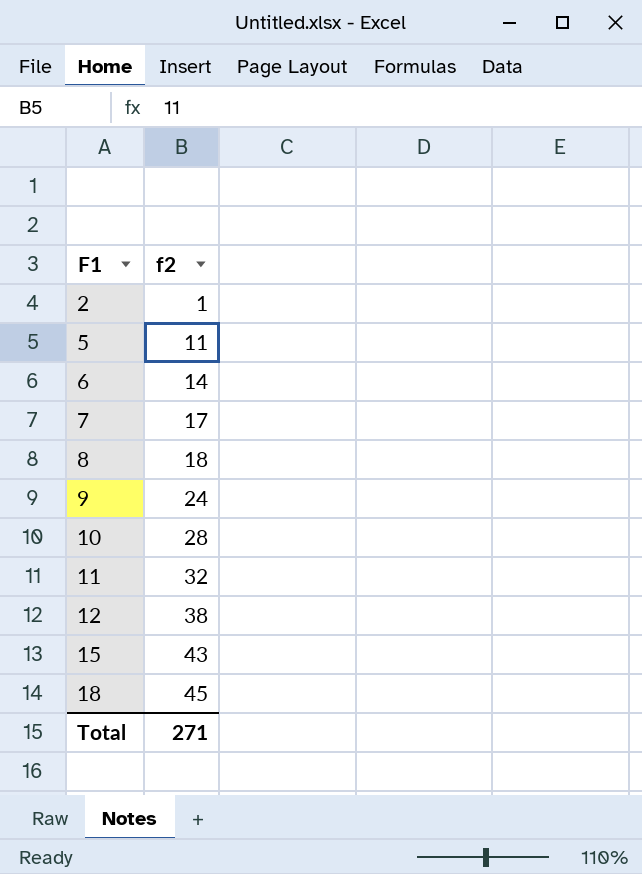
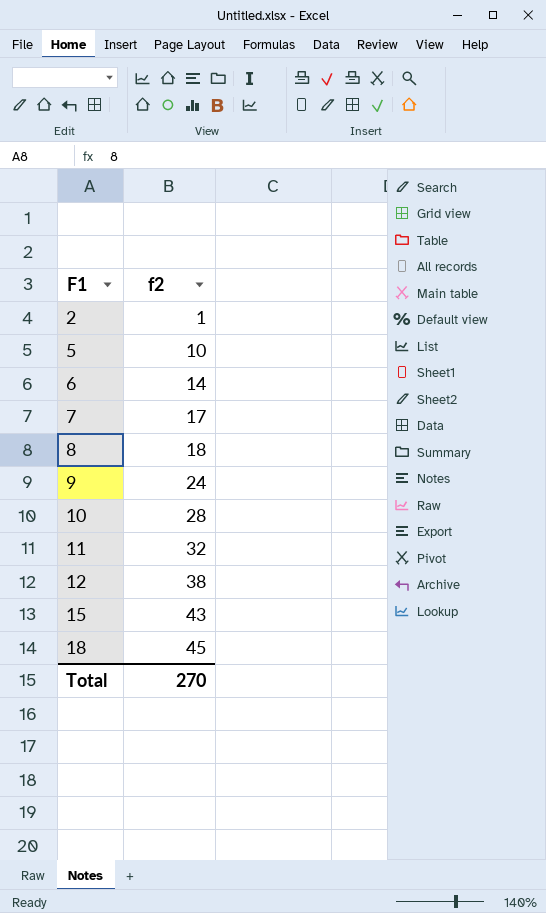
5 | f2: 11 -> 10
Total | f2: 271 -> 270

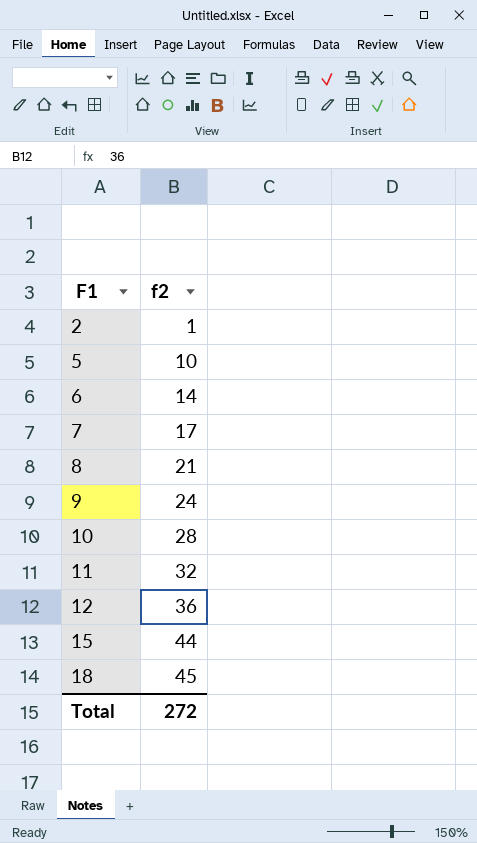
8 | f2: 18 -> 21
12 | f2: 38 -> 36
15 | f2: 43 -> 44
Total | f2: 270 -> 272

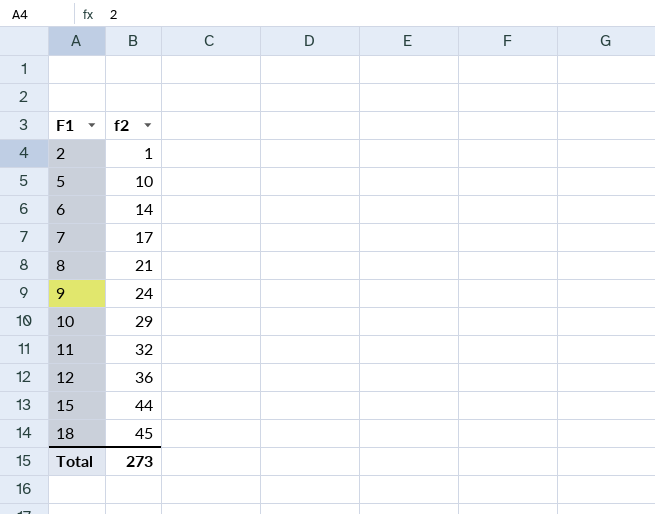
10 | f2: 28 -> 29
Total | f2: 272 -> 273

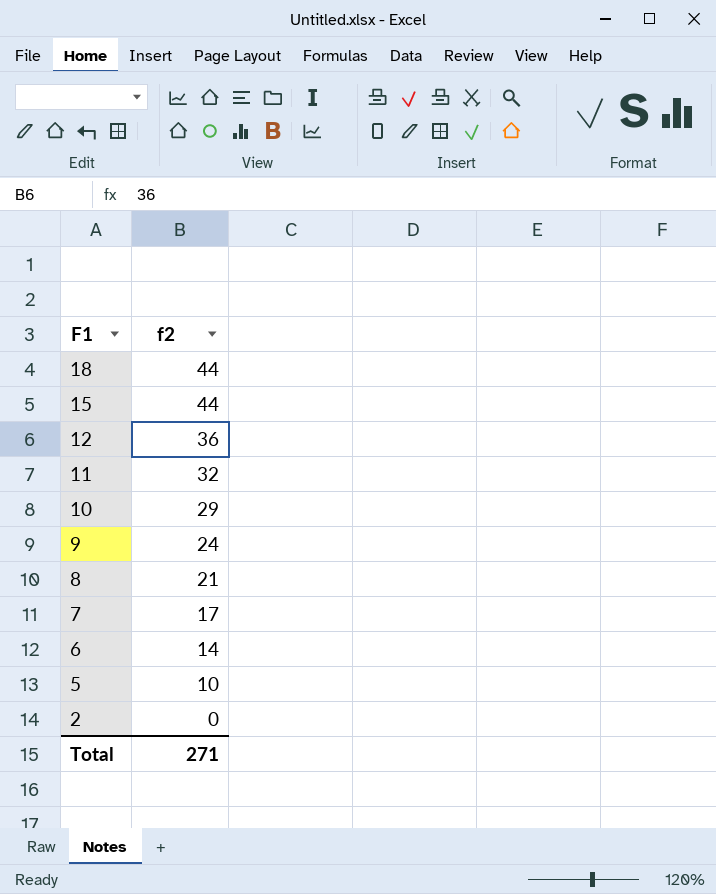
row order: F1 ascending -> F1 descending
18 | f2: 45 -> 44
2 | f2: 1 -> 0
Total | f2: 273 -> 271

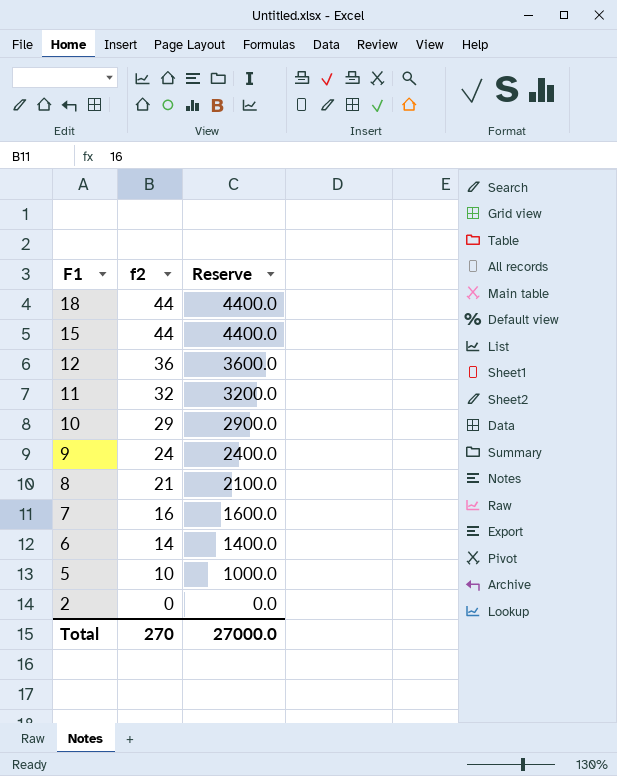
column Reserve | formula: none -> [f2] * 100
7 | f2: 17 -> 16
Total | f2: 271 -> 270

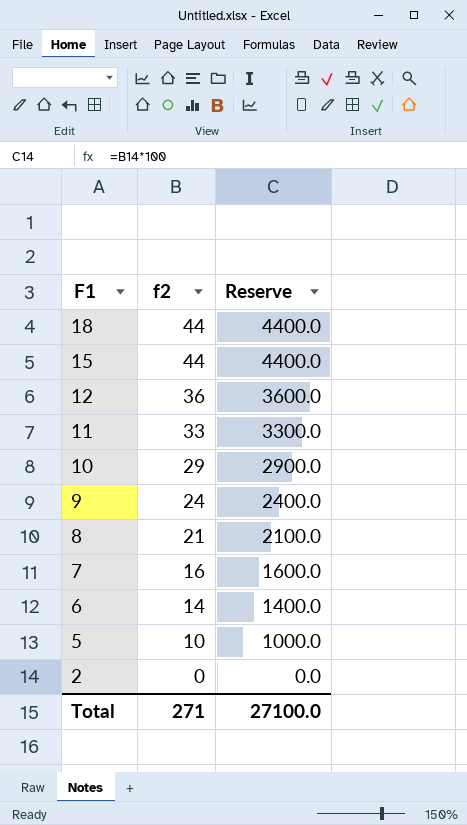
11 | f2: 32 -> 33
11 | Reserve: 3200.0 -> 3300.0
Total | f2: 270 -> 271
Total | Reserve: 27000.0 -> 27100.0

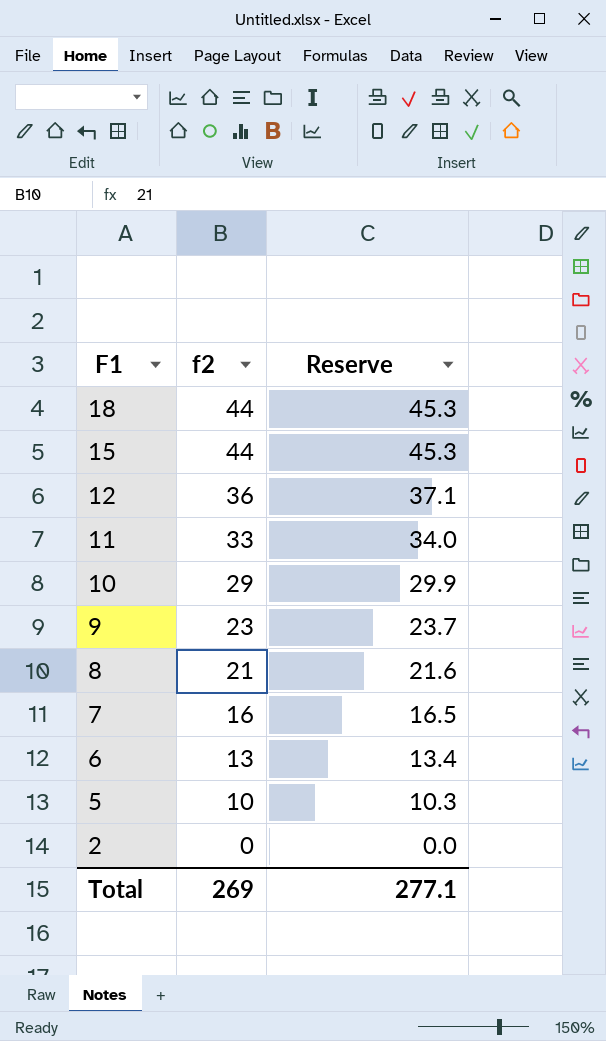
column Reserve | formula: [f2] * 100 -> [f2] * 1.03
9 | f2: 24 -> 23
6 | f2: 14 -> 13
Total | f2: 271 -> 269
Total | Reserve: 27100.0 -> 277.1

